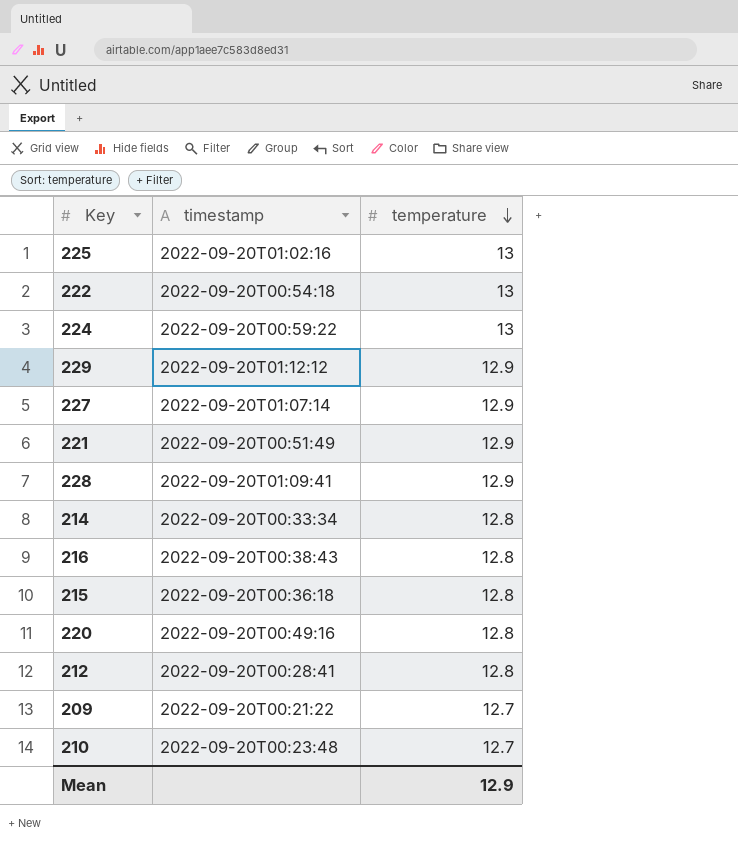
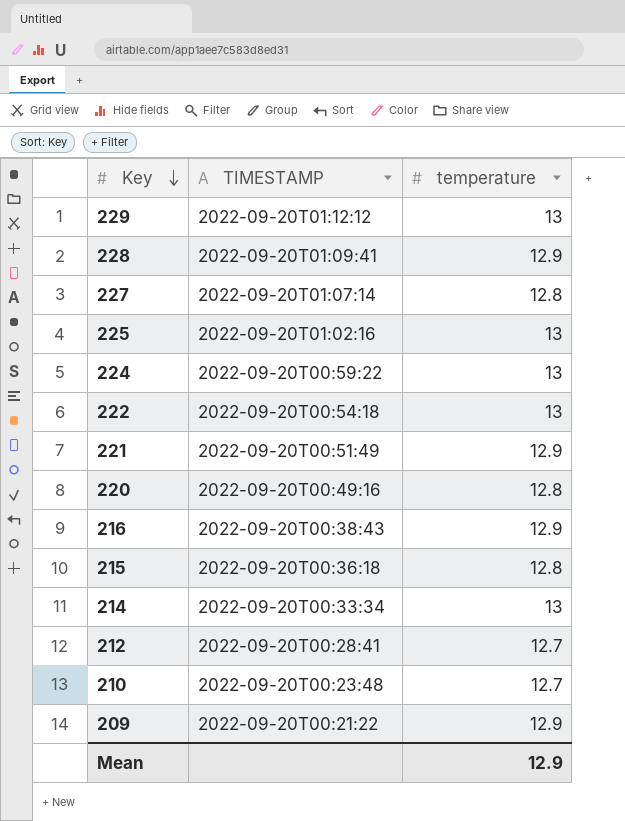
row order: temperature descending -> Key descending
column name: timestamp -> TIMESTAMP
229 | temperature: 12.9 -> 13
227 | temperature: 12.9 -> 12.8
216 | temperature: 12.8 -> 12.9
214 | temperature: 12.8 -> 13
212 | temperature: 12.8 -> 12.7
209 | temperature: 12.7 -> 12.9

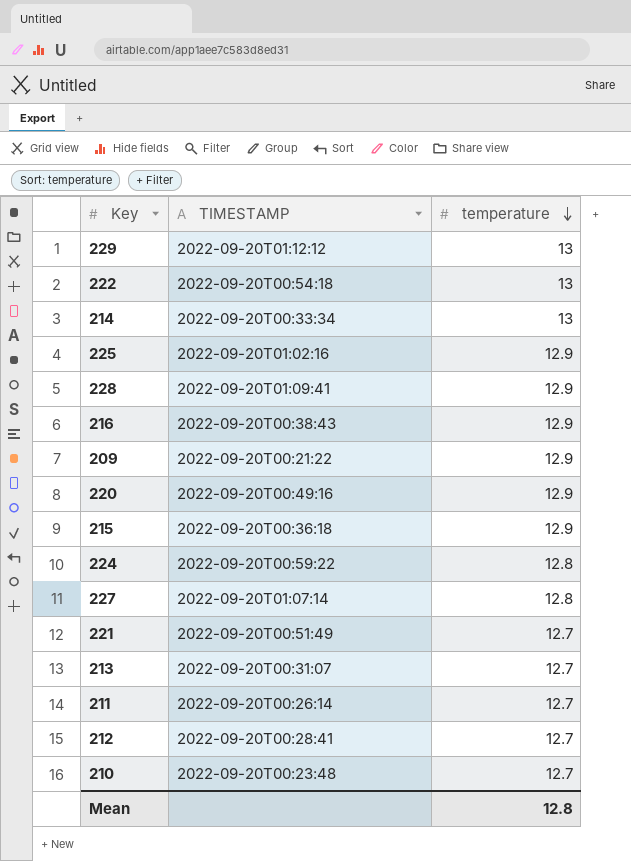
row order: Key descending -> temperature descending
225 | temperature: 13 -> 12.9
220 | temperature: 12.8 -> 12.9
215 | temperature: 12.8 -> 12.9
224 | temperature: 13 -> 12.8
221 | temperature: 12.9 -> 12.7
row 213: none -> 2022-09-20T00:31:07 | 12.7
row 211: none -> 2022-09-20T00:26:14 | 12.7
Mean | temperature: 12.9 -> 12.8

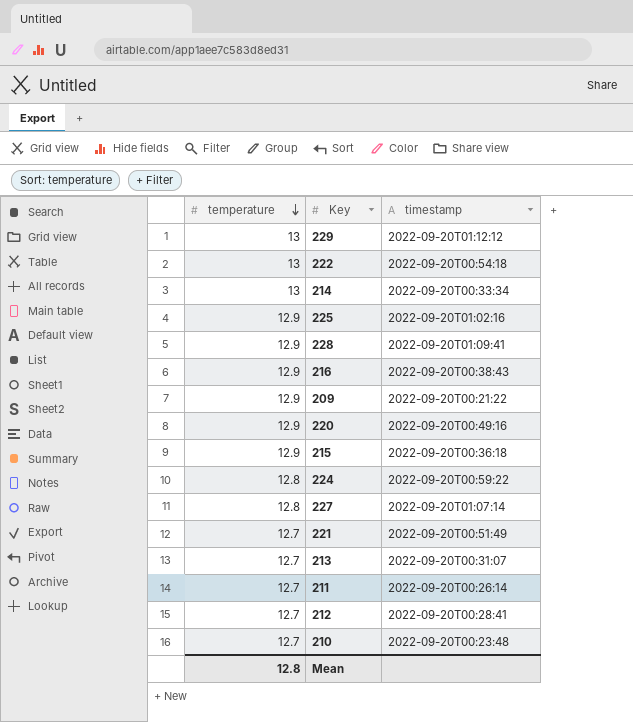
column temperature | position: 3 -> 1
column name: TIMESTAMP -> timestamp

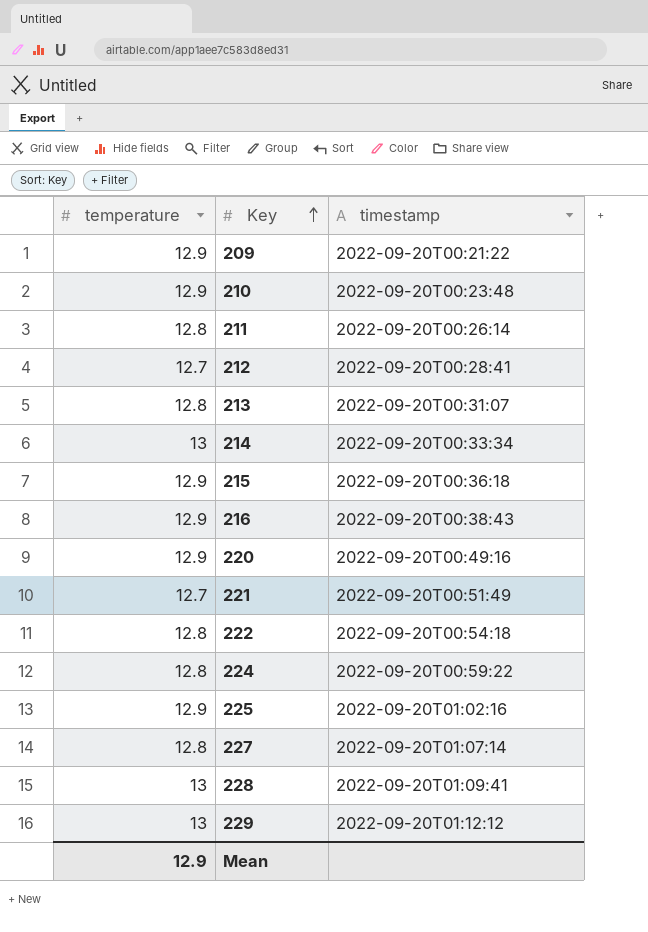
row order: temperature descending -> Key ascending
210 | temperature: 12.7 -> 12.9
211 | temperature: 12.7 -> 12.8
213 | temperature: 12.7 -> 12.8
222 | temperature: 13 -> 12.8
228 | temperature: 12.9 -> 13
Mean | temperature: 12.8 -> 12.9

